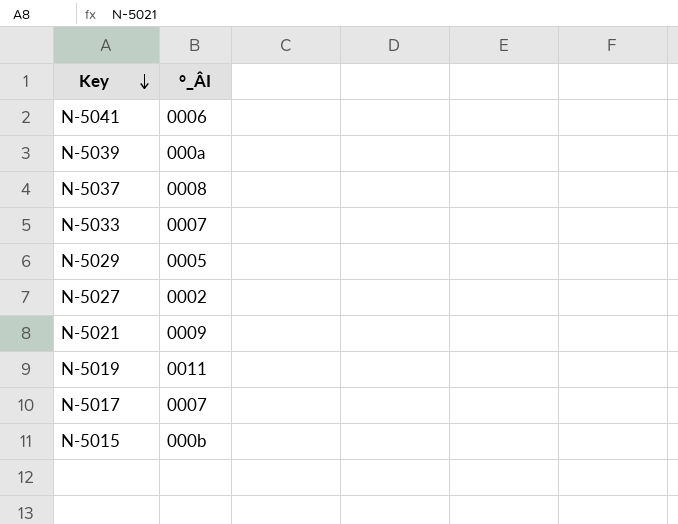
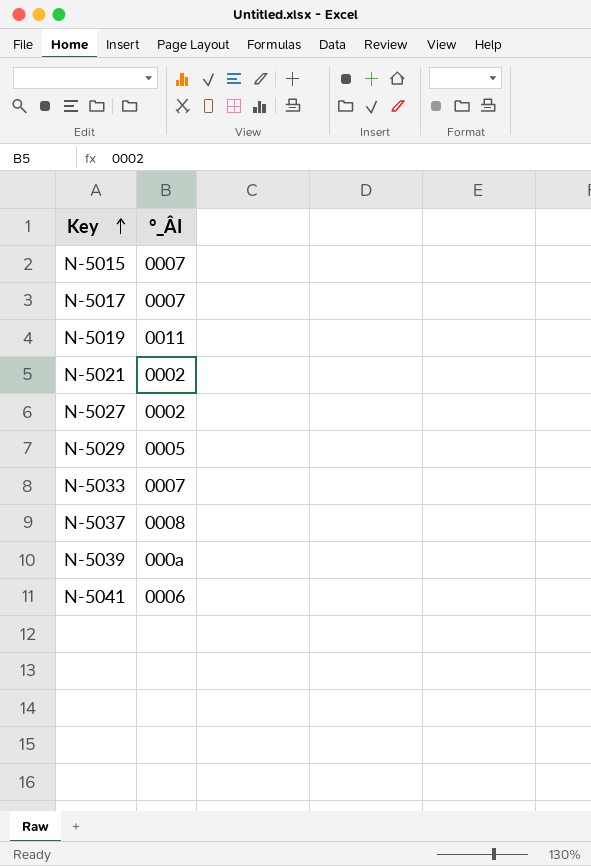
row order: Key descending -> Key ascending
N-5015 | °_ÂI: 000b -> 0007
N-5021 | °_ÂI: 0009 -> 0002

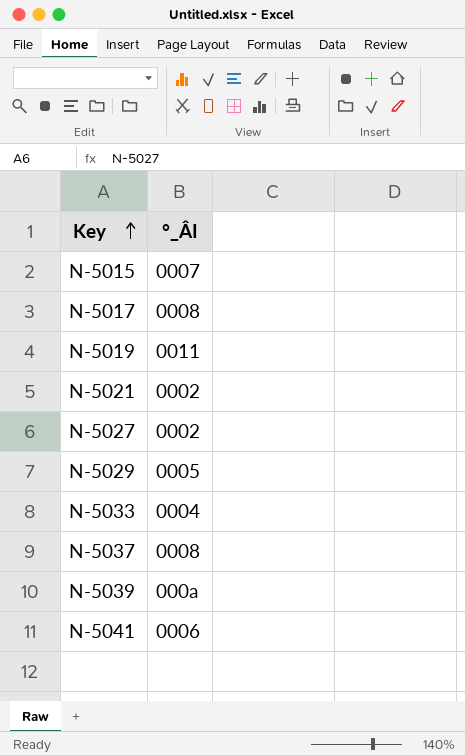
N-5017 | °_ÂI: 0007 -> 0008
N-5033 | °_ÂI: 0007 -> 0004

